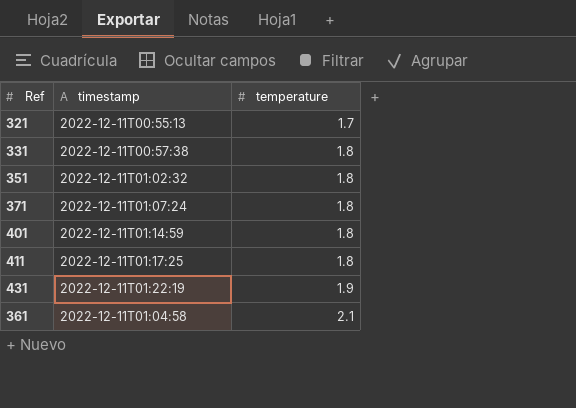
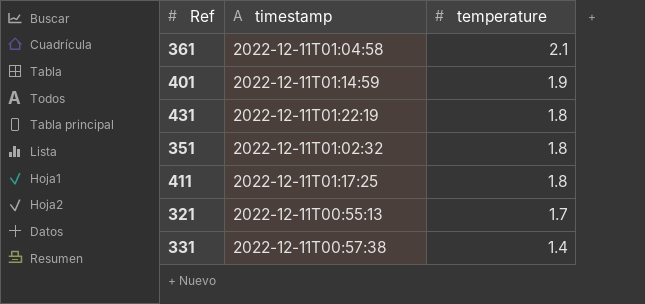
row order: temperature ascending -> temperature descending
row 371: 2022-12-11T01:07:24 | 1.8 -> none
401 | temperature: 1.8 -> 1.9
431 | temperature: 1.9 -> 1.8
331 | temperature: 1.8 -> 1.4

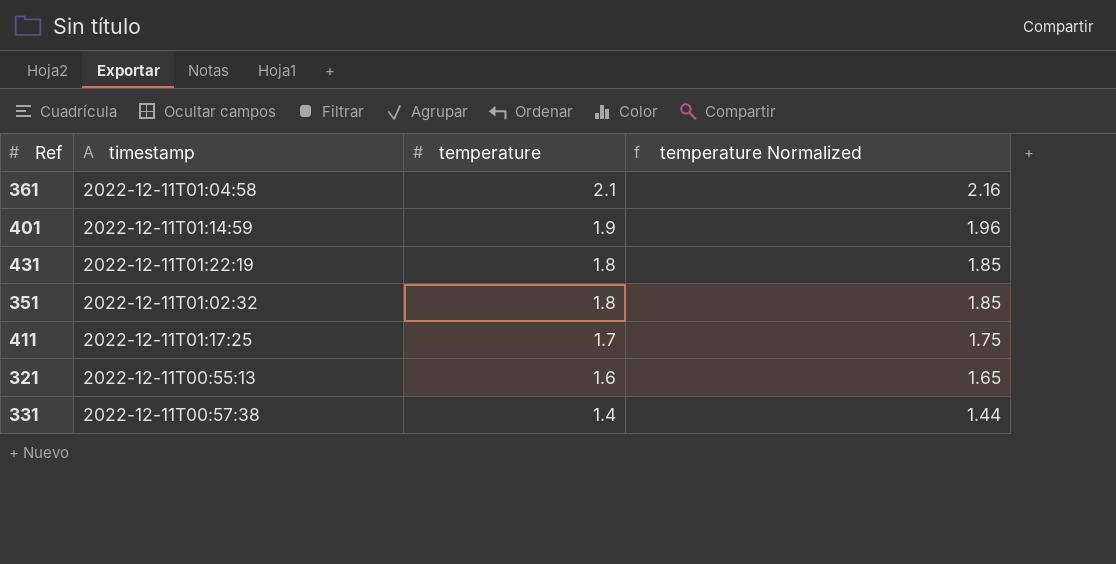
column temperature Normalized | formula: none -> [temperature] * 1.03
411 | temperature: 1.8 -> 1.7
321 | temperature: 1.7 -> 1.6

